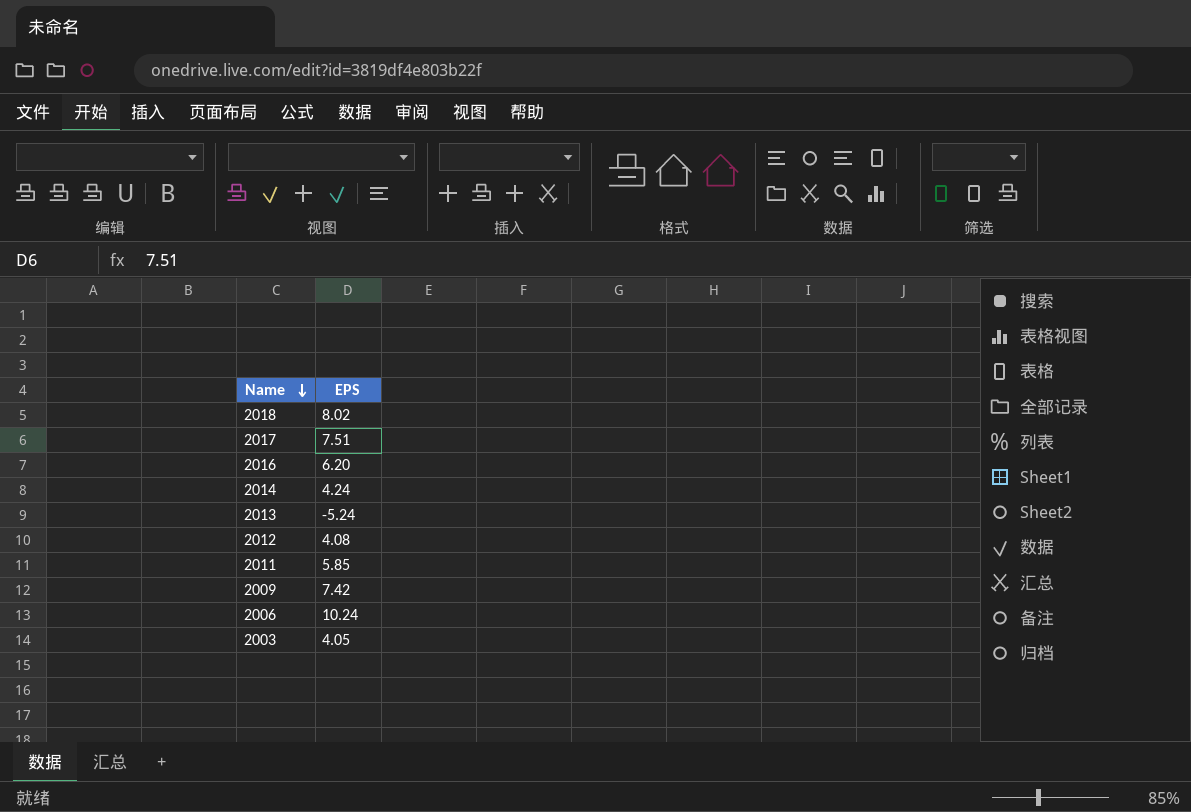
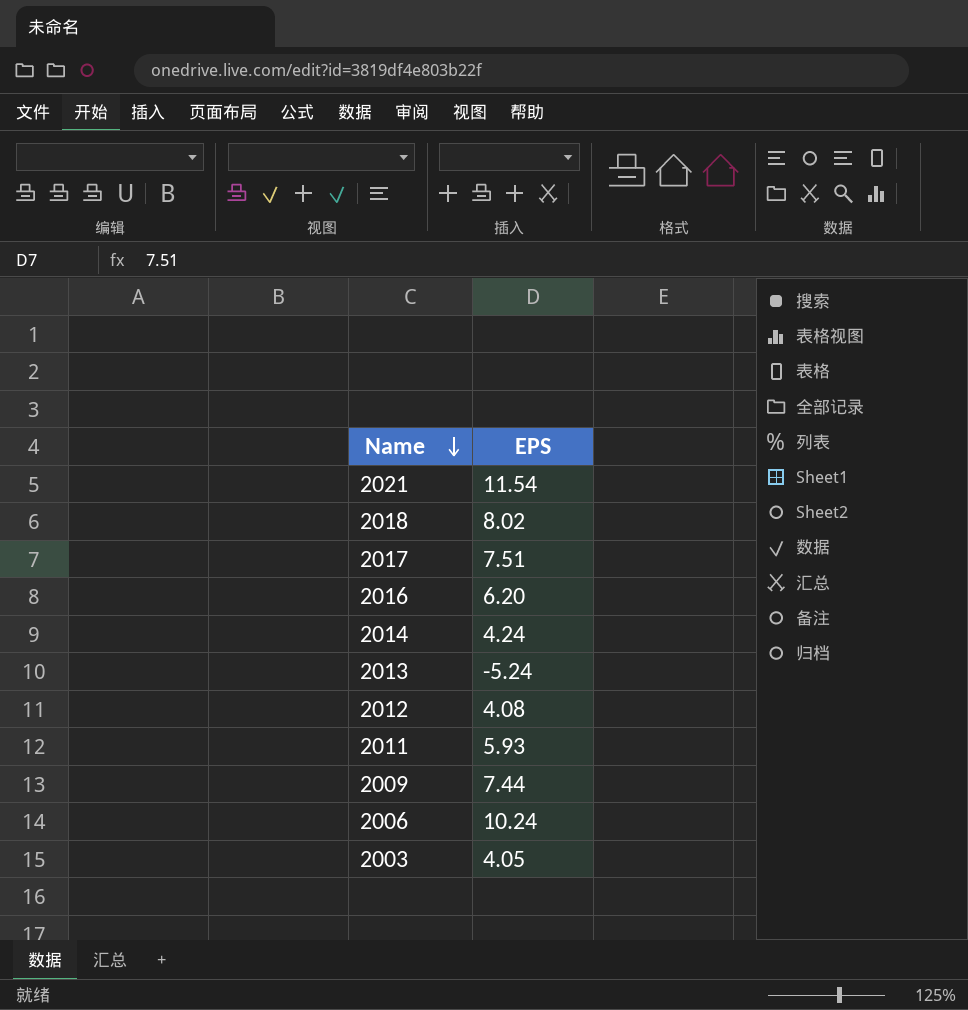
row 2021: none -> 11.54
2011 | EPS: 5.85 -> 5.93
2009 | EPS: 7.42 -> 7.44

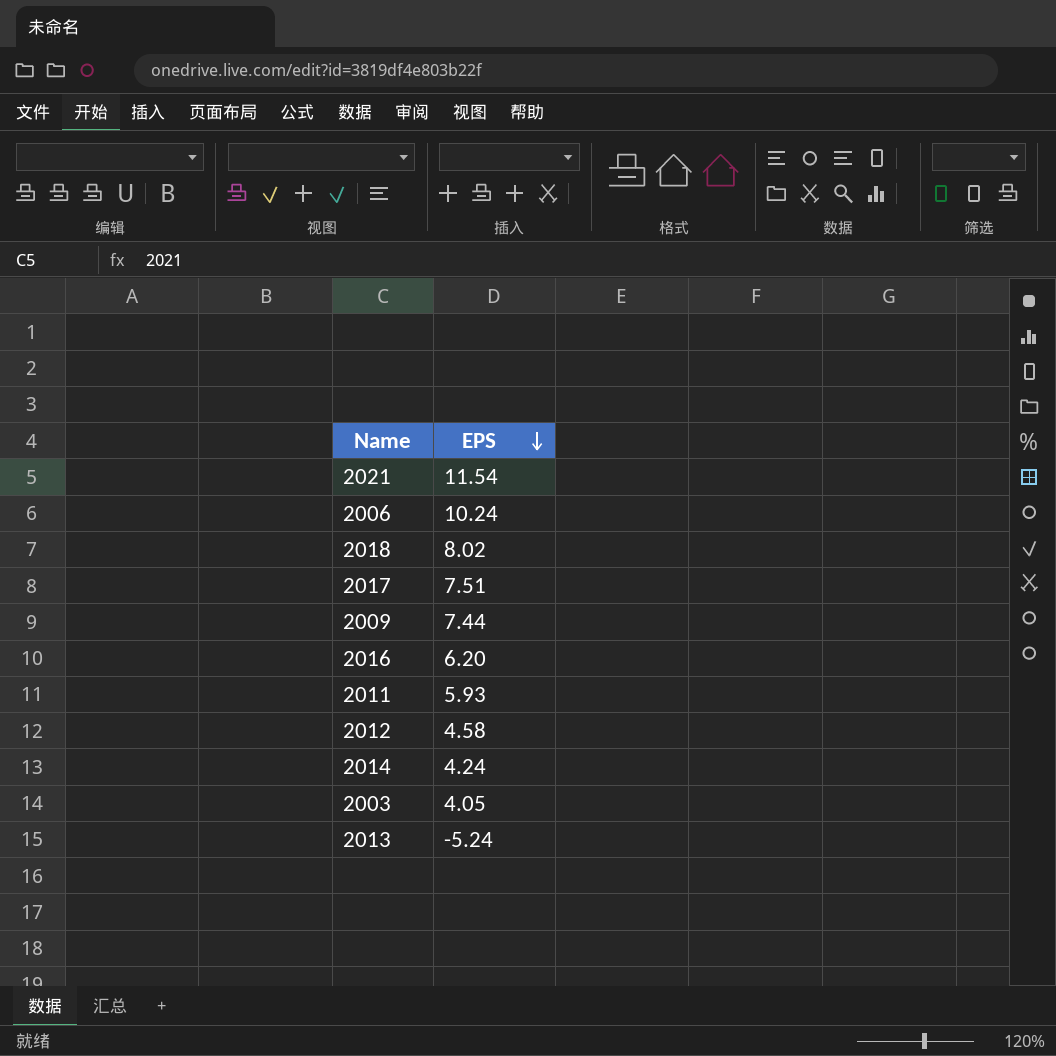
row order: Name descending -> EPS descending
2012 | EPS: 4.08 -> 4.58

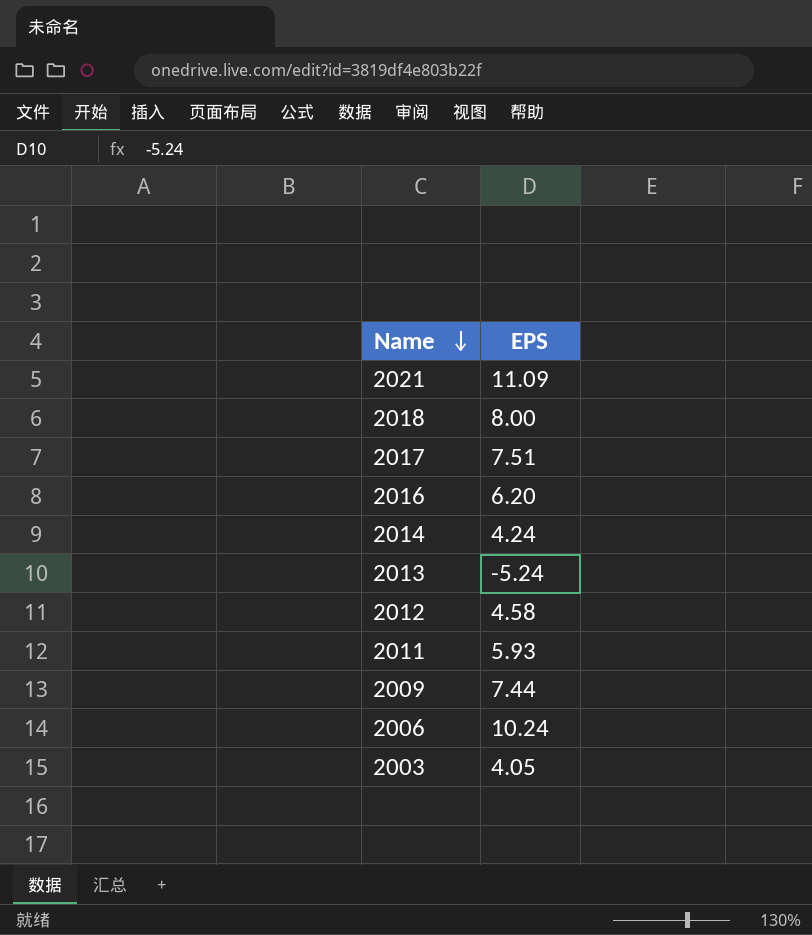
row order: EPS descending -> Name descending
2021 | EPS: 11.54 -> 11.09
2018 | EPS: 8.02 -> 8.00

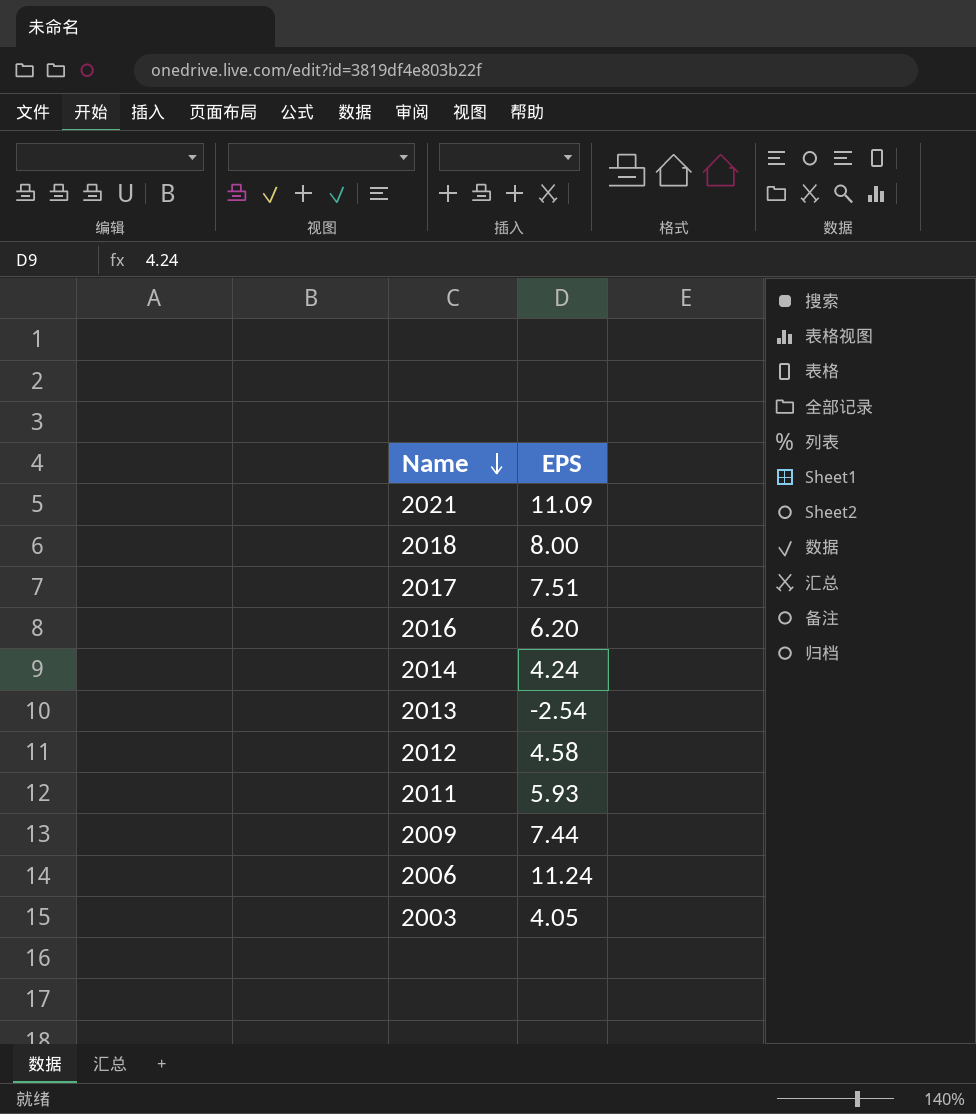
2013 | EPS: -5.24 -> -2.54
2006 | EPS: 10.24 -> 11.24

